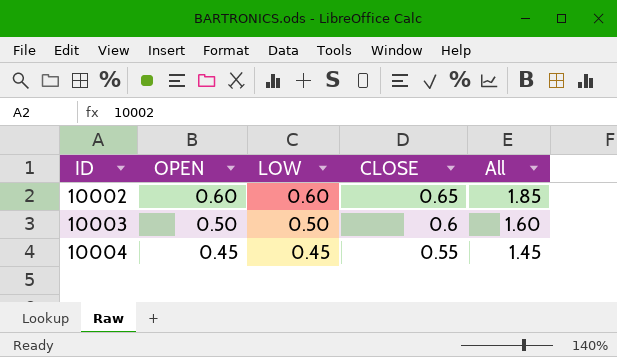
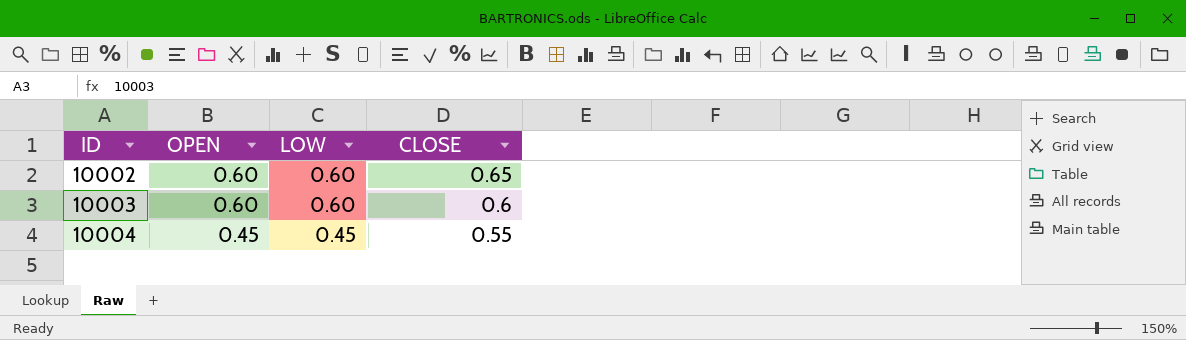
column All | formula: [OPEN] + [LOW] + [CLOSE] -> none
10003 | OPEN: 0.50 -> 0.60
10003 | LOW: 0.50 -> 0.60

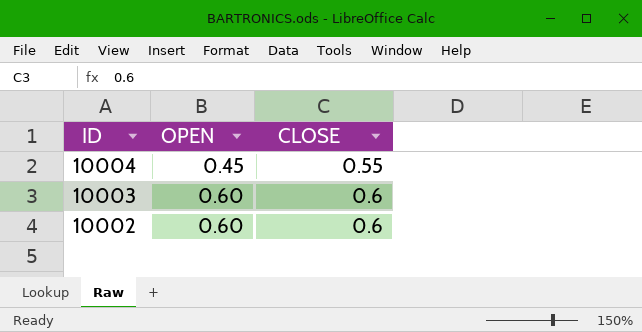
row order: ID ascending -> ID descending
column LOW | position: 3 -> none
10002 | CLOSE: 0.65 -> 0.6

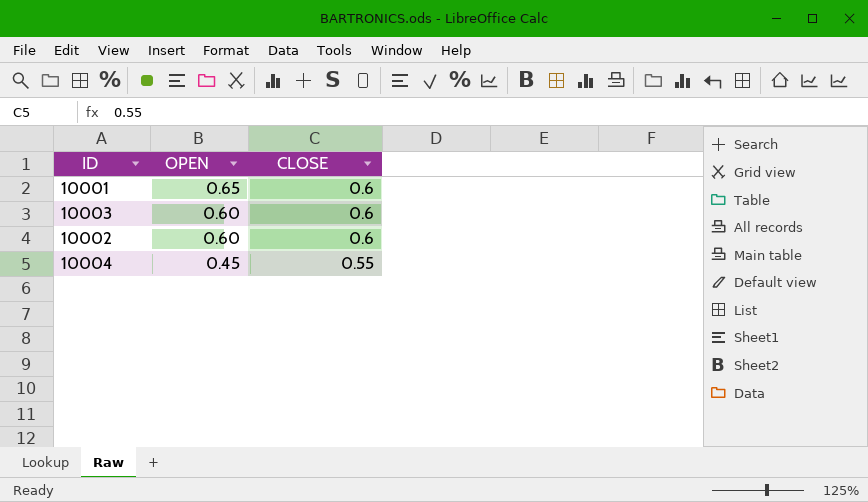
row order: ID descending -> OPEN descending
row 10001: none -> 0.65 | 0.6

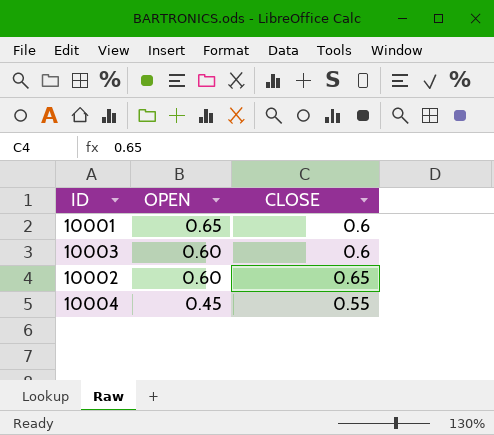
10002 | CLOSE: 0.6 -> 0.65

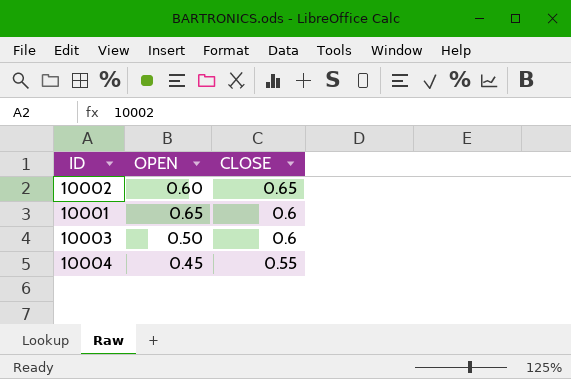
row order: OPEN descending -> CLOSE descending
10003 | OPEN: 0.60 -> 0.50

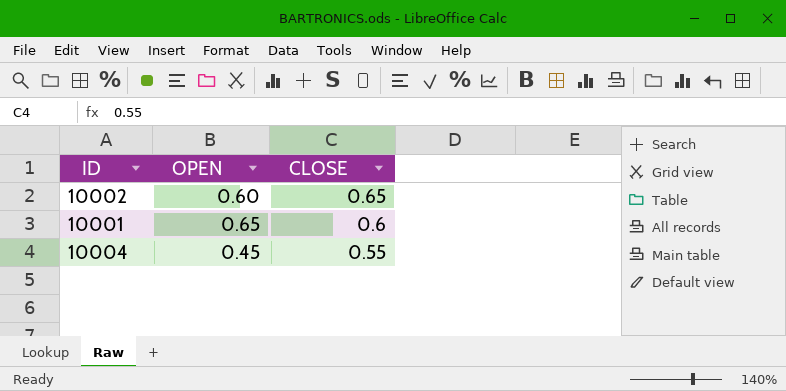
row 10003: 0.50 | 0.6 -> none

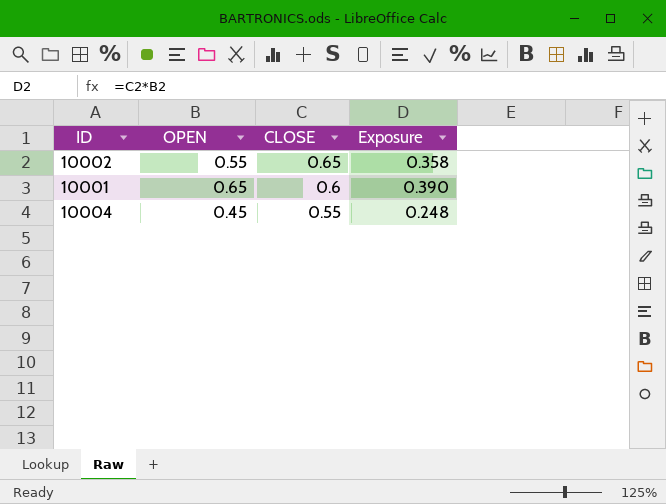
column Exposure | formula: none -> [OPEN] * [CLOSE]
10002 | OPEN: 0.60 -> 0.55

